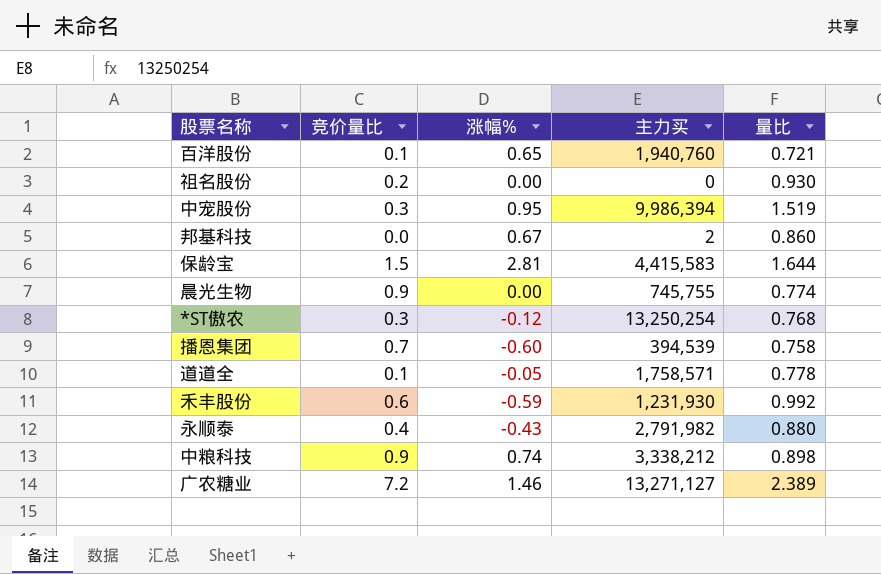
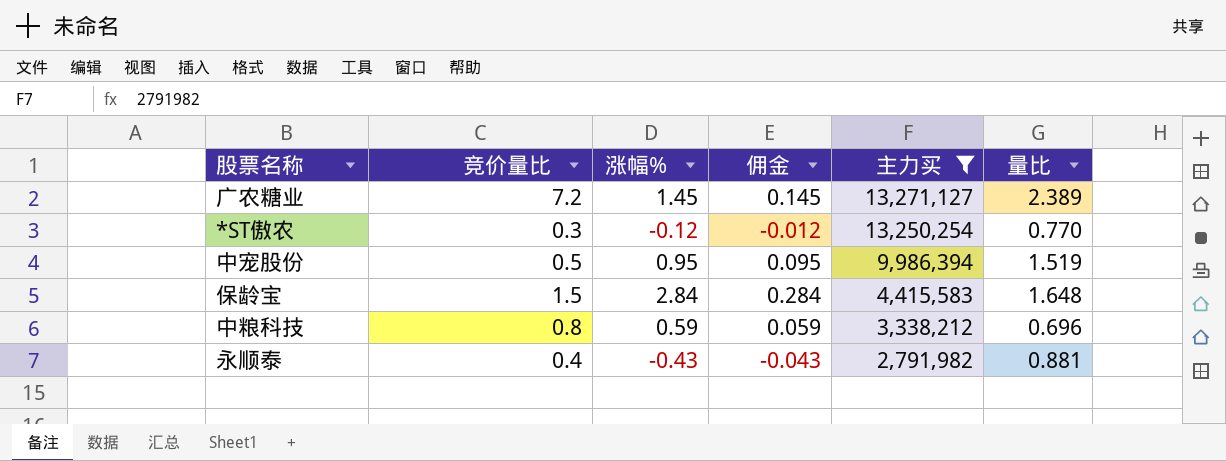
filter: none -> 主力买 >= 2,791,982
row order: none -> 主力买 descending
column 佣金 | formula: none -> [涨幅%] * 0.1
广农糖业 | 涨幅%: 1.46 -> 1.45
*ST傲农 | 量比: 0.768 -> 0.770
中宠股份 | 竞价量比: 0.3 -> 0.5
保龄宝 | 涨幅%: 2.81 -> 2.84
保龄宝 | 量比: 1.644 -> 1.648
中粮科技 | 竞价量比: 0.9 -> 0.8
中粮科技 | 涨幅%: 0.74 -> 0.59
中粮科技 | 量比: 0.898 -> 0.696
永顺泰 | 量比: 0.880 -> 0.881

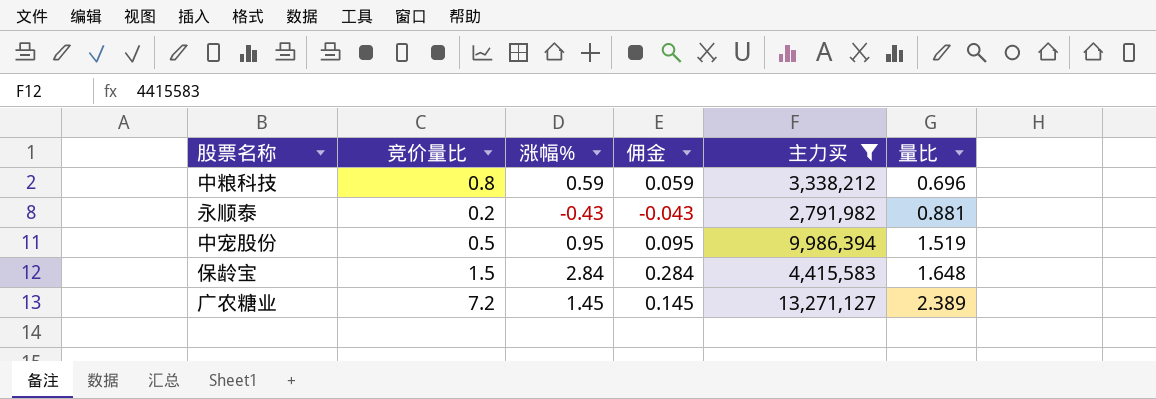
row order: 主力买 descending -> 量比 ascending
row *ST傲农: 0.3 | -0.12 | -0.012 | 13,250,254 | 0.770 -> none
永顺泰 | 竞价量比: 0.4 -> 0.2

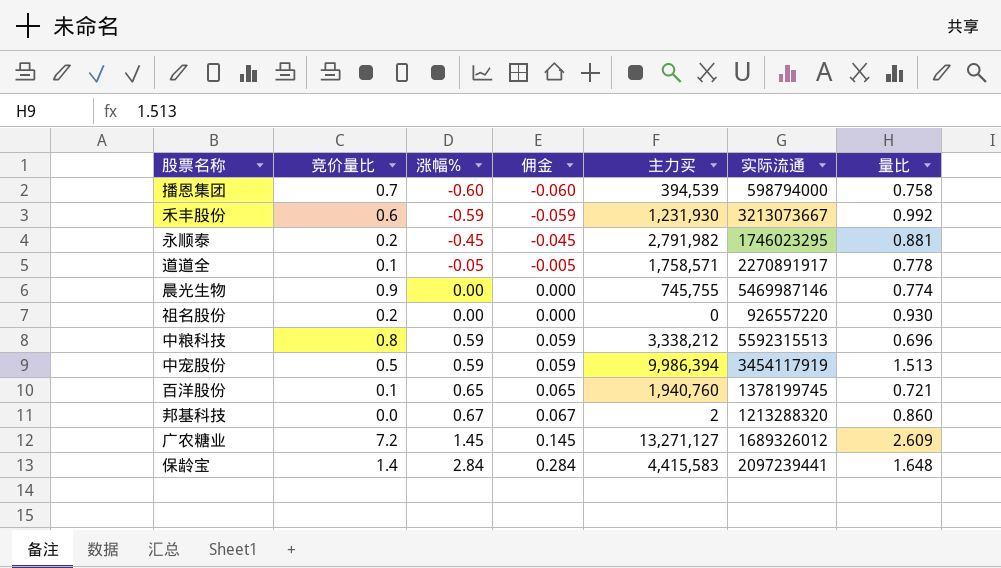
filter: 主力买 >= 2,791,982 -> none
row order: 量比 ascending -> 涨幅% ascending
column 实际流通 | position: none -> 6
永顺泰 | 涨幅%: -0.43 -> -0.45
永顺泰 | 佣金: -0.043 -> -0.045
中宠股份 | 涨幅%: 0.95 -> 0.59
中宠股份 | 佣金: 0.095 -> 0.059
中宠股份 | 量比: 1.519 -> 1.513
广农糖业 | 量比: 2.389 -> 2.609
保龄宝 | 竞价量比: 1.5 -> 1.4

